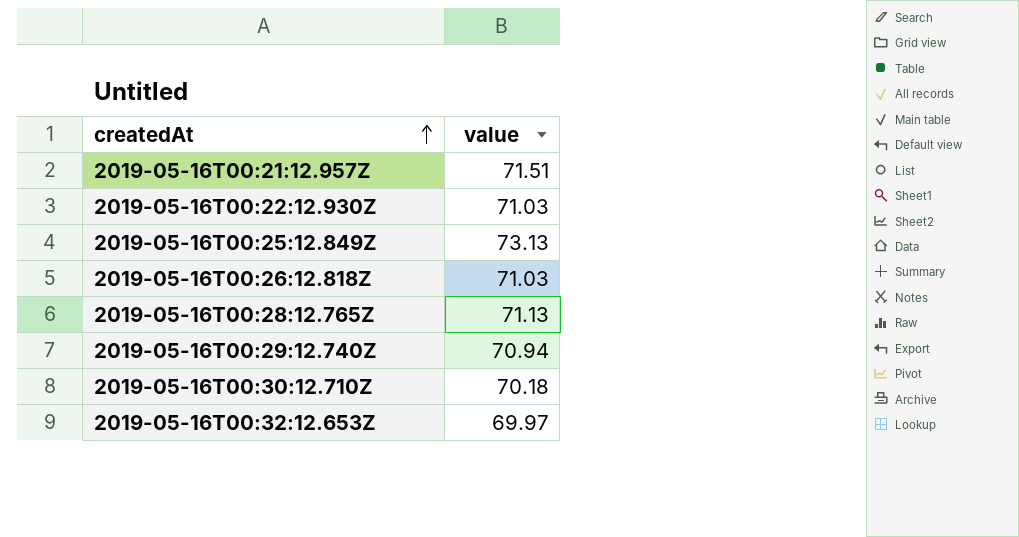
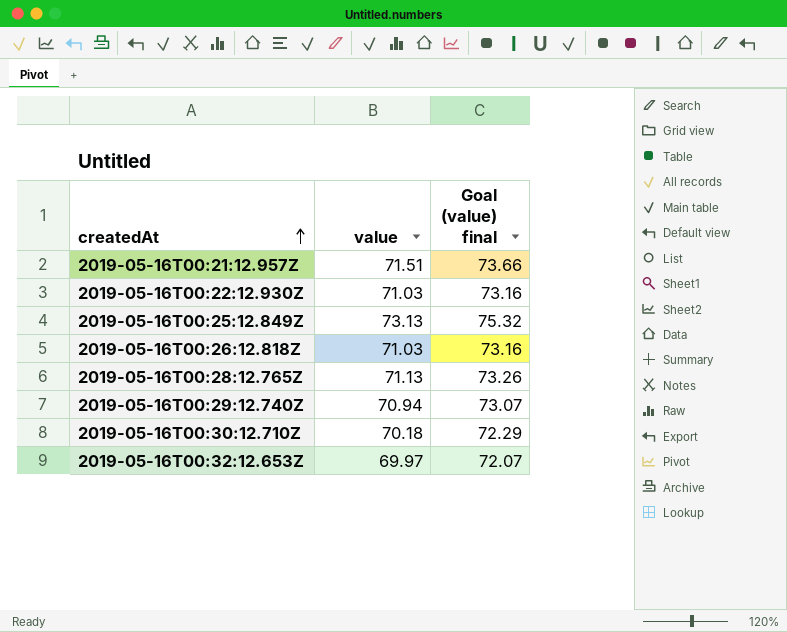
column Goal (value) final | formula: none -> [value] * 1.03

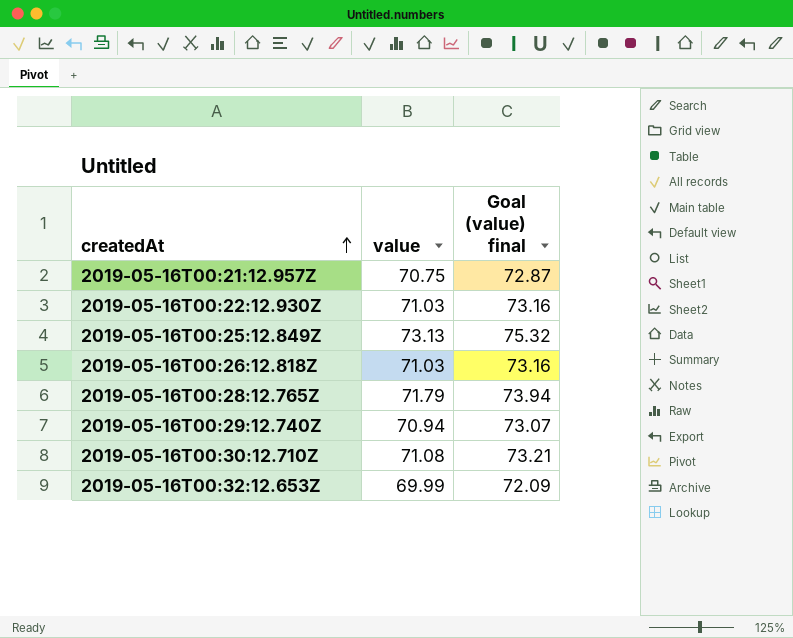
2019-05-16T00:21:12.957Z | value: 71.51 -> 70.75
2019-05-16T00:21:12.957Z | Goal (value) final: 73.66 -> 72.87
2019-05-16T00:28:12.765Z | value: 71.13 -> 71.79
2019-05-16T00:28:12.765Z | Goal (value) final: 73.26 -> 73.94
2019-05-16T00:30:12.710Z | value: 70.18 -> 71.08
2019-05-16T00:30:12.710Z | Goal (value) final: 72.29 -> 73.21
2019-05-16T00:32:12.653Z | value: 69.97 -> 69.99
2019-05-16T00:32:12.653Z | Goal (value) final: 72.07 -> 72.09

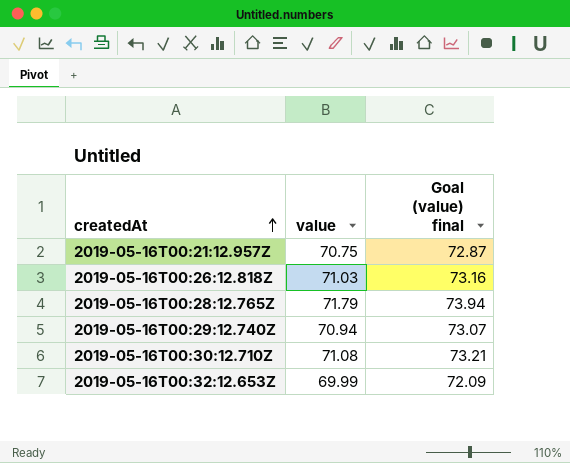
row 2019-05-16T00:22:12.930Z: 71.03 | 73.16 -> none
row 2019-05-16T00:25:12.849Z: 73.13 | 75.32 -> none

